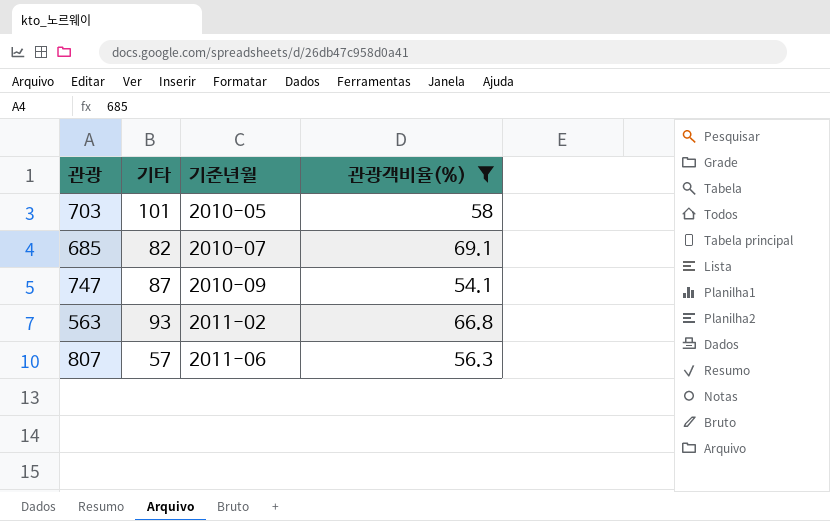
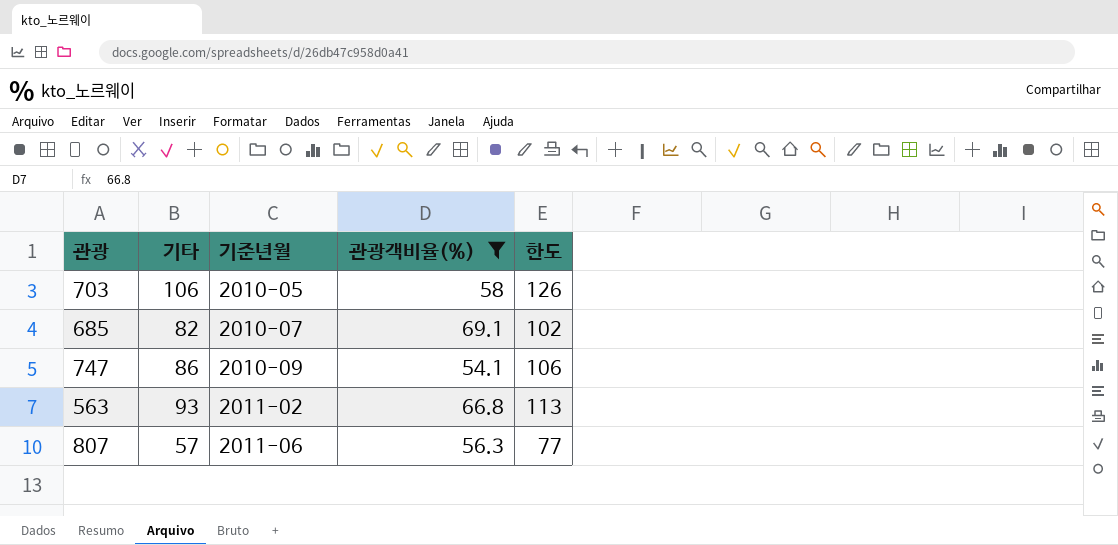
column 한도 | formula: none -> [기타] + 20
703 | 기타: 101 -> 106
747 | 기타: 87 -> 86

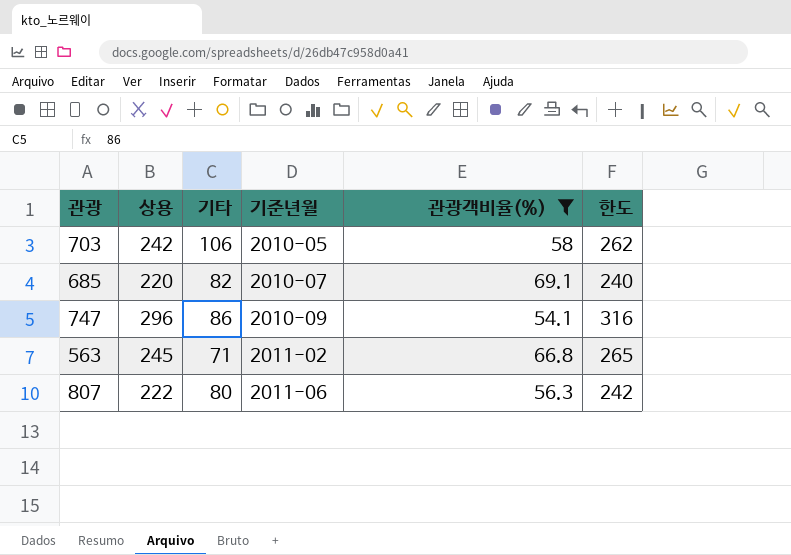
column 상용 | position: none -> 2
column 한도 | formula: [기타] + 20 -> [상용] + 20
563 | 기타: 93 -> 71
807 | 기타: 57 -> 80

